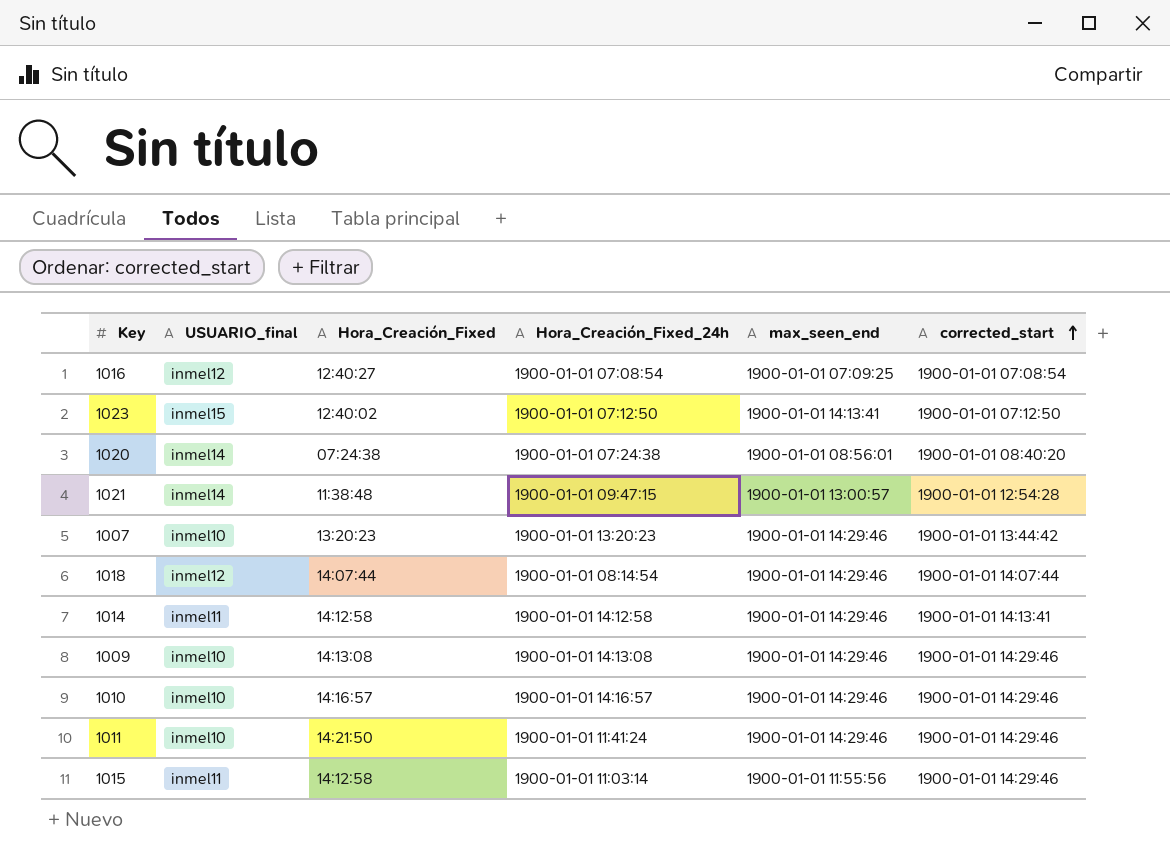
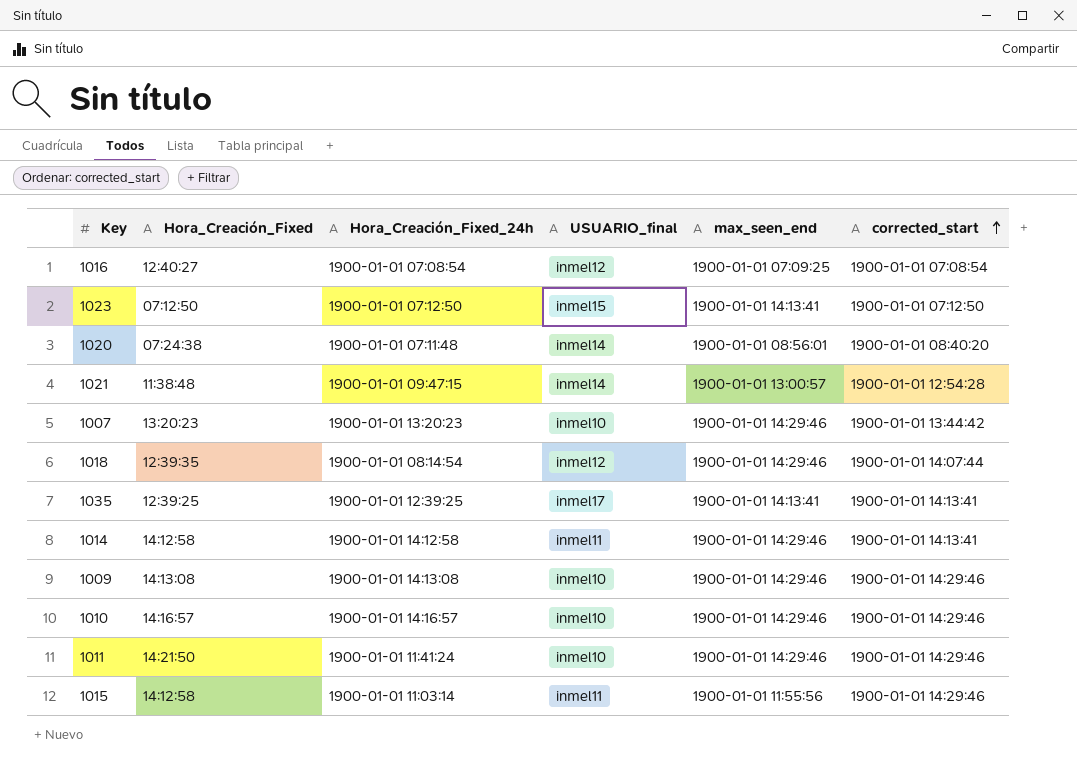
column USUARIO_final | position: 2 -> 4
1023 | Hora_Creación_Fixed: 12:40:02 -> 07:12:50
1020 | Hora_Creación_Fixed_24h: 1900-01-01 07:24:38 -> 1900-01-01 07:11:48
1018 | Hora_Creación_Fixed: 14:07:44 -> 12:39:35
row 1035: none -> 12:39:25 | 1900-01-01 12:39:25 | inmel17 | 1900-01-01 14:13:41 | 1900-01-01 14:13:41

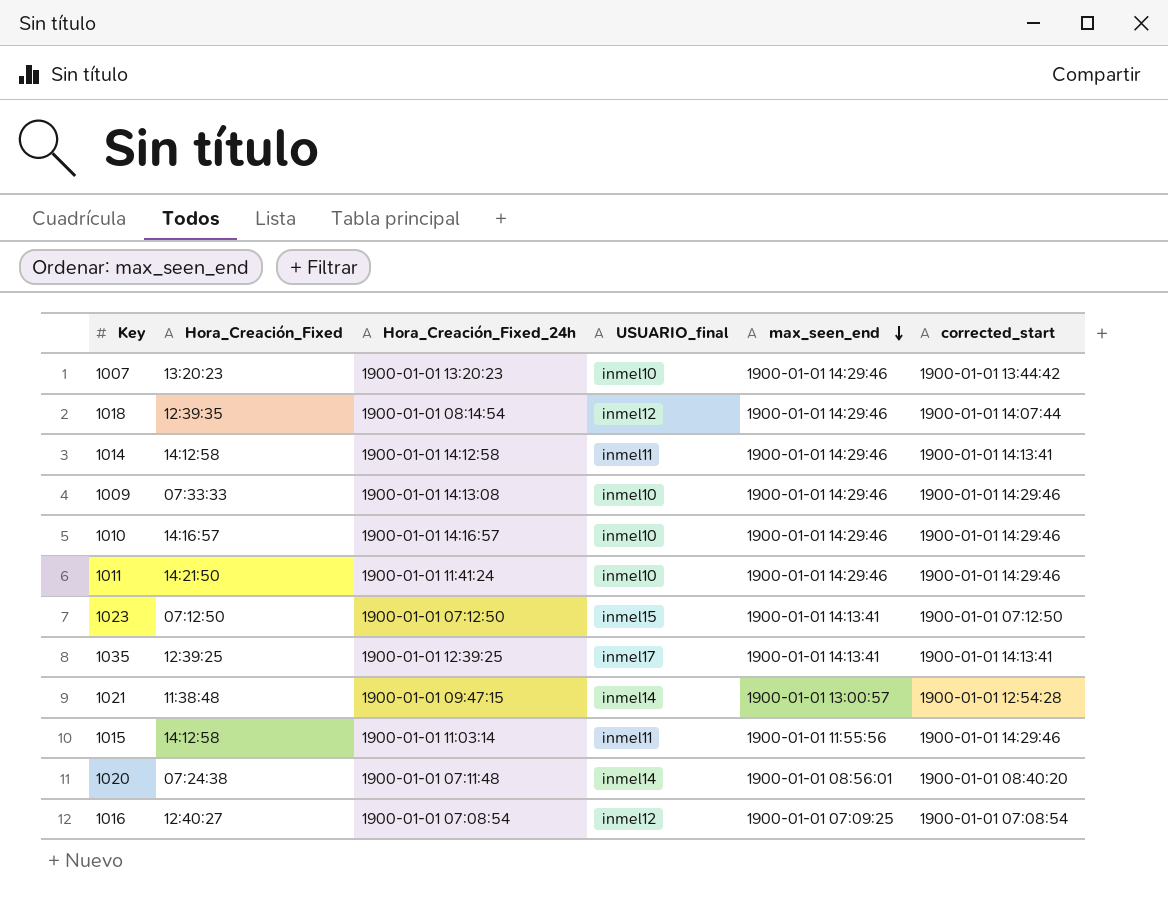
row order: corrected_start ascending -> max_seen_end descending
1009 | Hora_Creación_Fixed: 14:13:08 -> 07:33:33

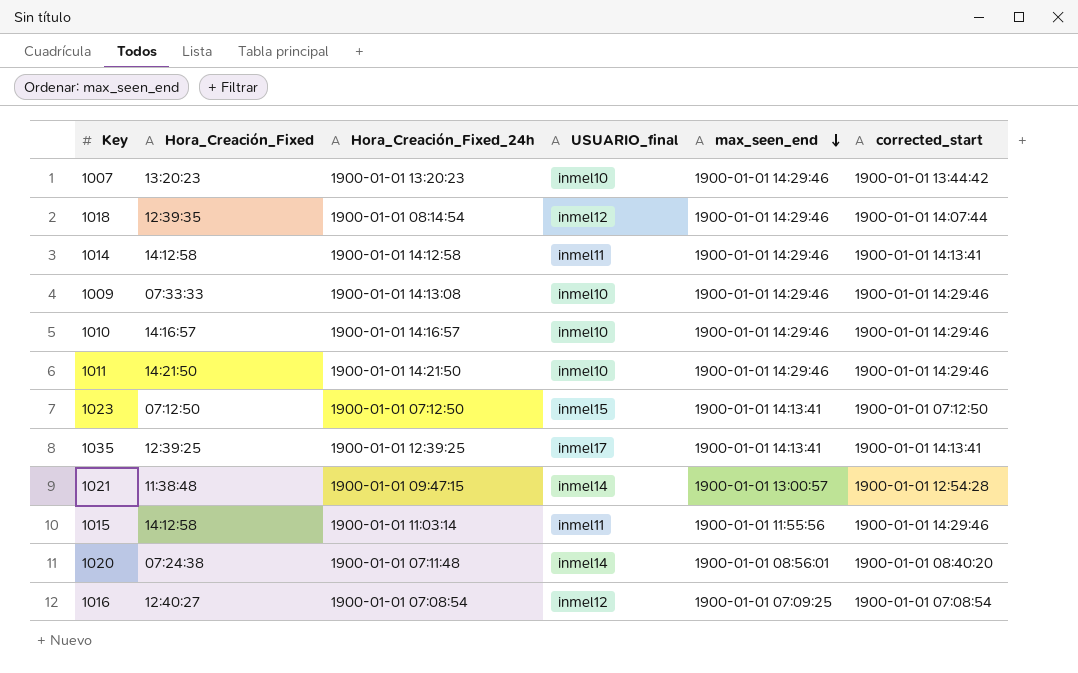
1011 | Hora_Creación_Fixed_24h: 1900-01-01 11:41:24 -> 1900-01-01 14:21:50

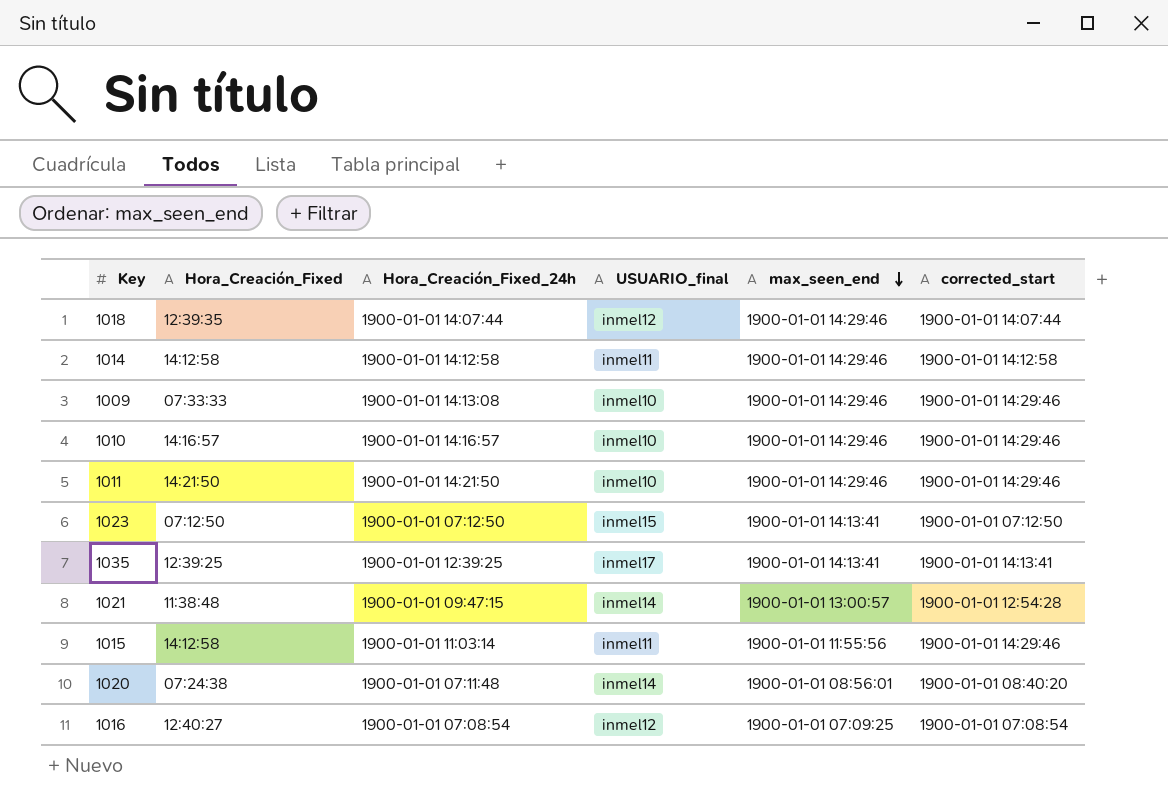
row 1007: 13:20:23 | 1900-01-01 13:20:23 | inmel10 | 1900-01-01 14:29:46 | 1900-01-01 13:44:42 -> none
1018 | Hora_Creación_Fixed_24h: 1900-01-01 08:14:54 -> 1900-01-01 14:07:44
1014 | corrected_start: 1900-01-01 14:13:41 -> 1900-01-01 14:12:58

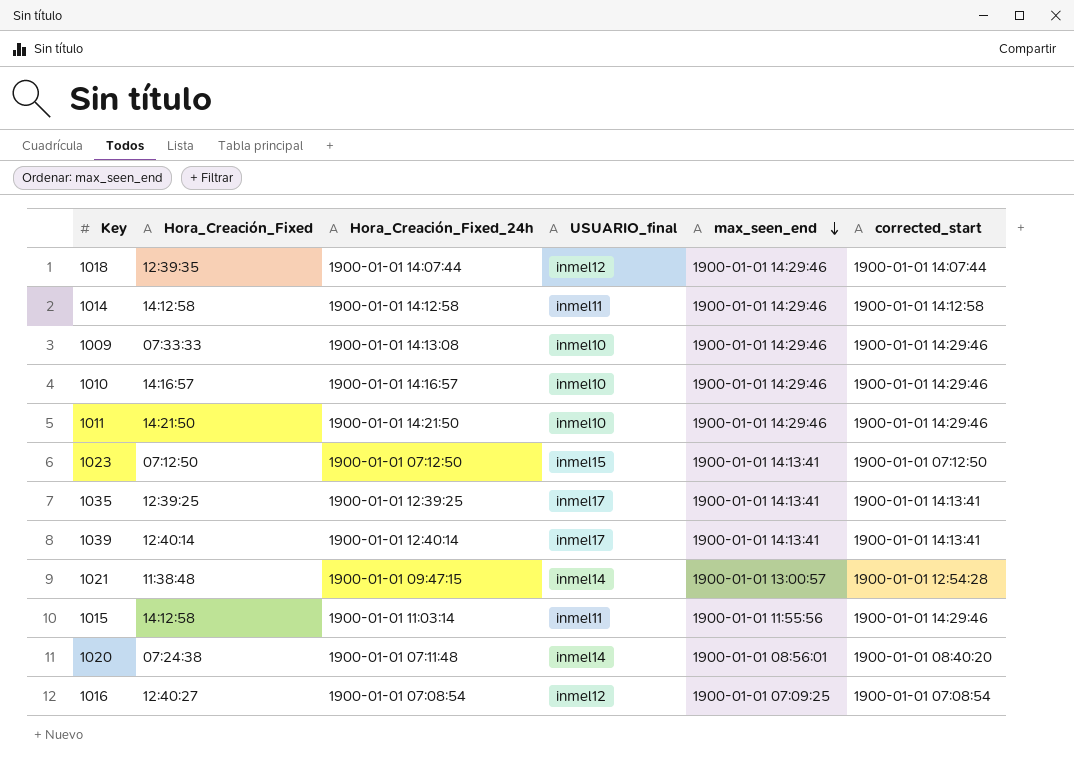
row 1039: none -> 12:40:14 | 1900-01-01 12:40:14 | inmel17 | 1900-01-01 14:13:41 | 1900-01-01 14:13:41

